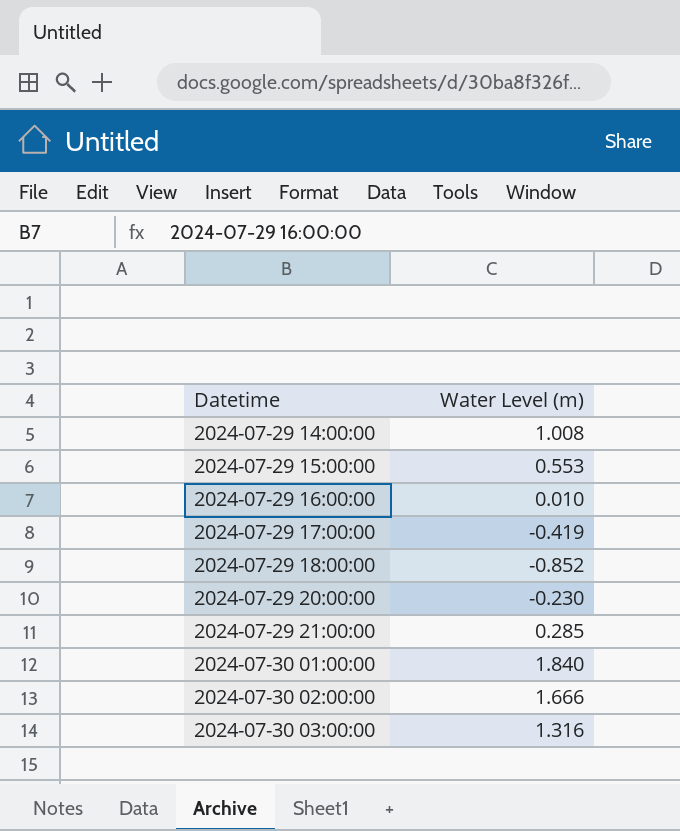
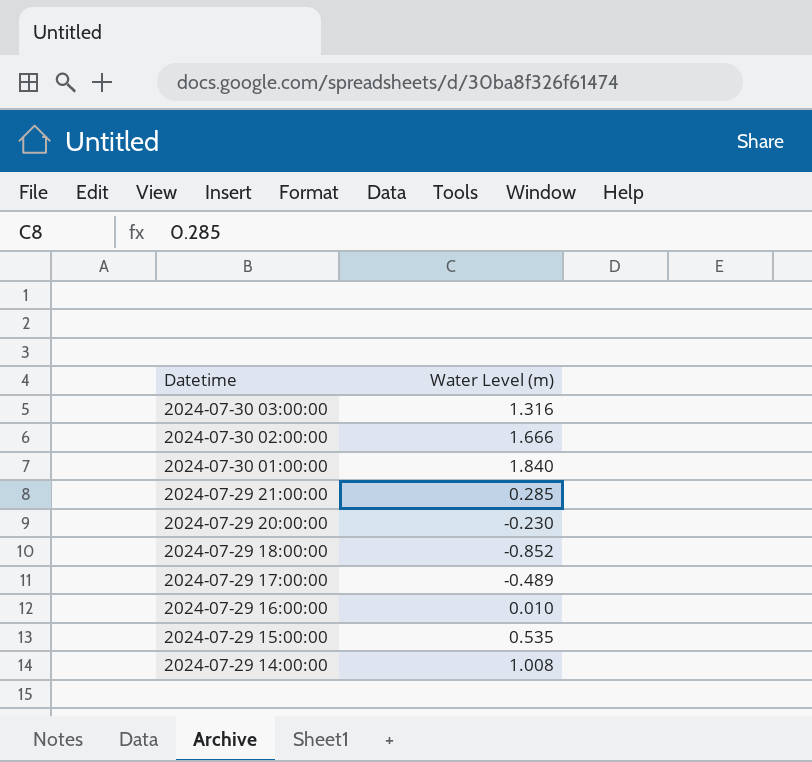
row order: Datetime ascending -> Datetime descending
2024-07-29 17:00:00 | Water Level (m): -0.419 -> -0.489
2024-07-29 15:00:00 | Water Level (m): 0.553 -> 0.535

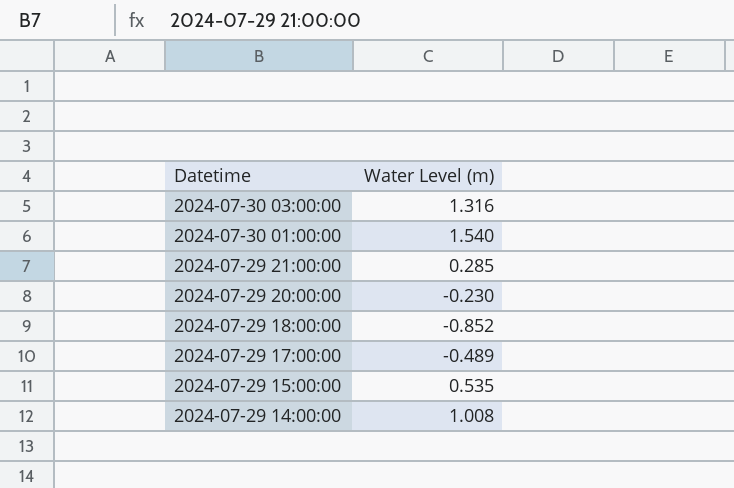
row 2024-07-30 02:00:00: 1.666 -> none
row 2024-07-29 16:00:00: 0.010 -> none
2024-07-30 01:00:00 | Water Level (m): 1.840 -> 1.540

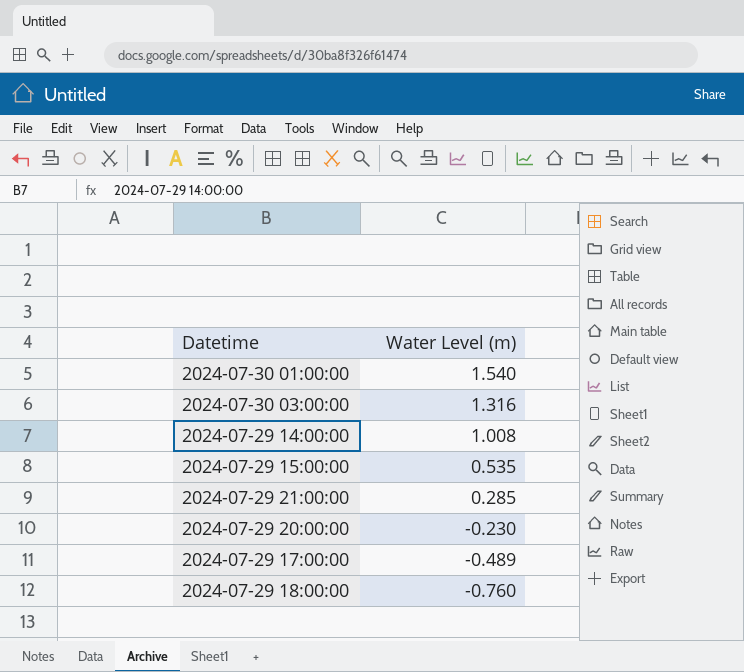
row order: Datetime descending -> Water Level (m) descending
2024-07-29 18:00:00 | Water Level (m): -0.852 -> -0.760

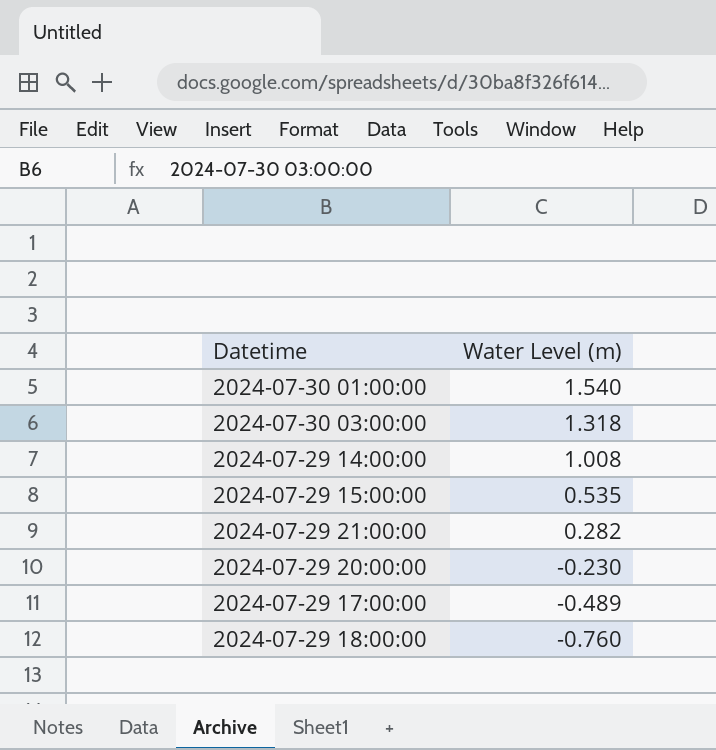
2024-07-30 03:00:00 | Water Level (m): 1.316 -> 1.318
2024-07-29 21:00:00 | Water Level (m): 0.285 -> 0.282

